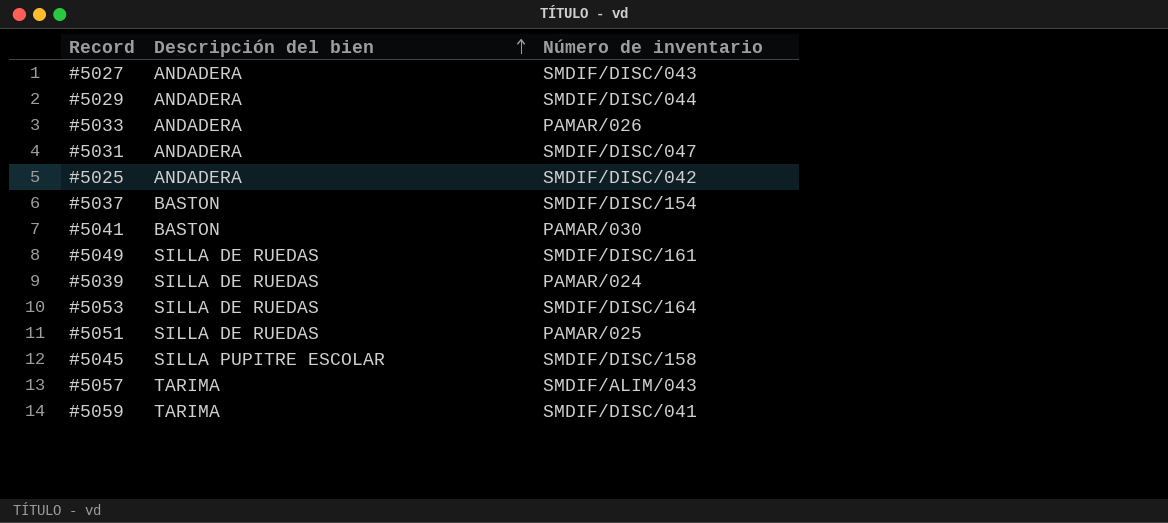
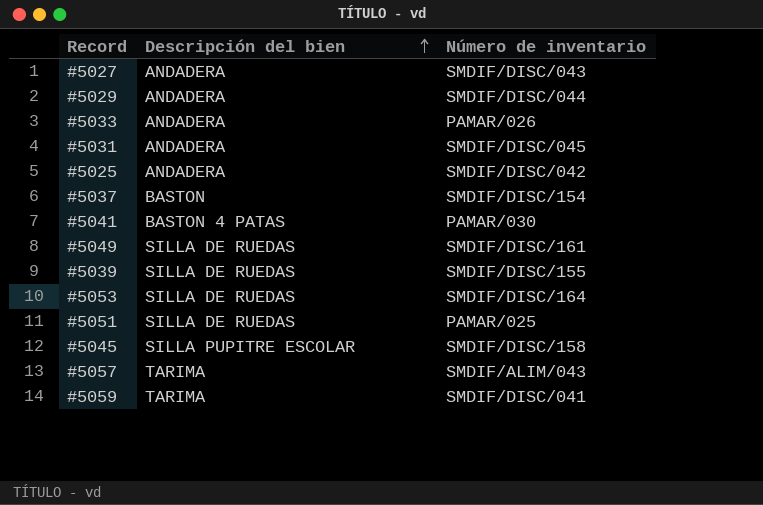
#5031 | Número de inventario: SMDIF/DISC/047 -> SMDIF/DISC/045
#5041 | Descripción del bien: BASTON -> BASTON 4 PATAS
#5039 | Número de inventario: PAMAR/024 -> SMDIF/DISC/155

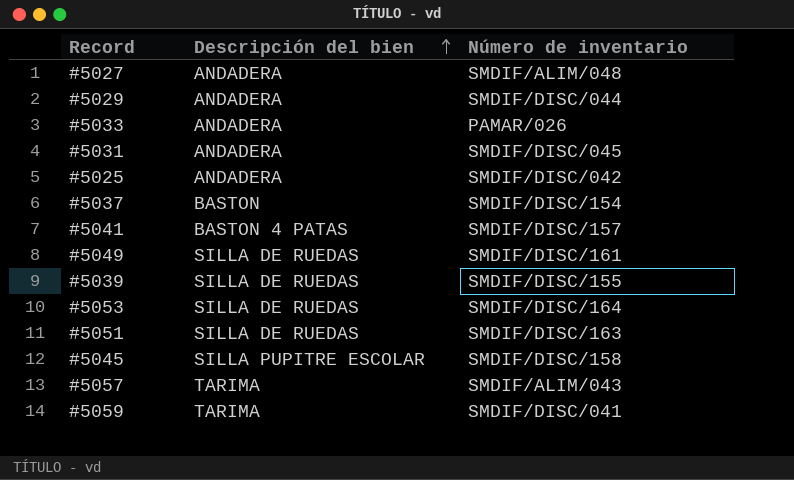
#5027 | Número de inventario: SMDIF/DISC/043 -> SMDIF/ALIM/048
#5041 | Número de inventario: PAMAR/030 -> SMDIF/DISC/157
#5051 | Número de inventario: PAMAR/025 -> SMDIF/DISC/163

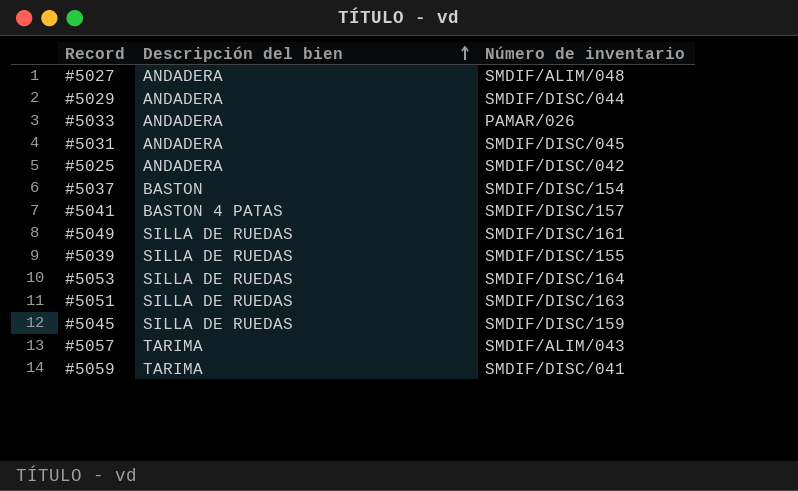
#5045 | Descripción del bien: SILLA PUPITRE ESCOLAR -> SILLA DE RUEDAS
#5045 | Número de inventario: SMDIF/DISC/158 -> SMDIF/DISC/159

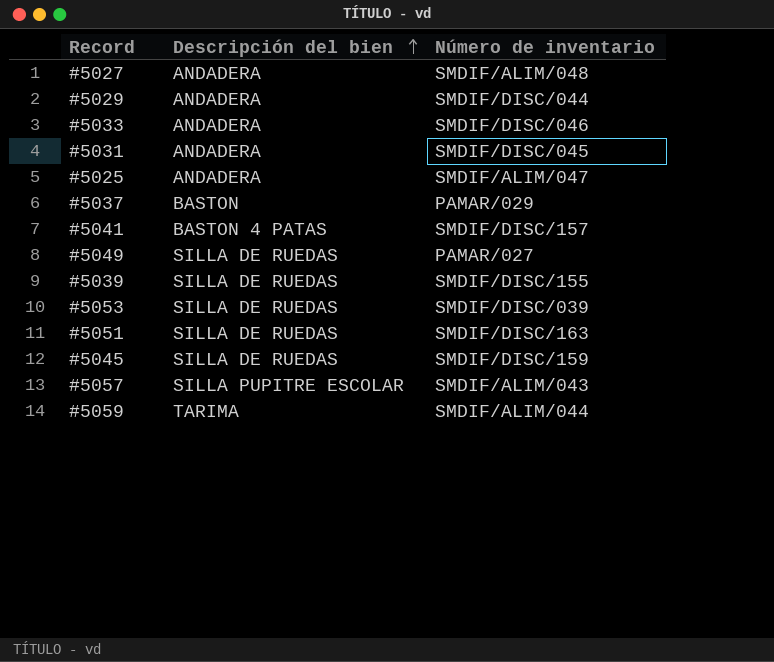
#5033 | Número de inventario: PAMAR/026 -> SMDIF/DISC/046
#5025 | Número de inventario: SMDIF/DISC/042 -> SMDIF/ALIM/047
#5037 | Número de inventario: SMDIF/DISC/154 -> PAMAR/029
#5049 | Número de inventario: SMDIF/DISC/161 -> PAMAR/027
#5053 | Número de inventario: SMDIF/DISC/164 -> SMDIF/DISC/039
#5057 | Descripción del bien: TARIMA -> SILLA PUPITRE ESCOLAR
#5059 | Número de inventario: SMDIF/DISC/041 -> SMDIF/ALIM/044

